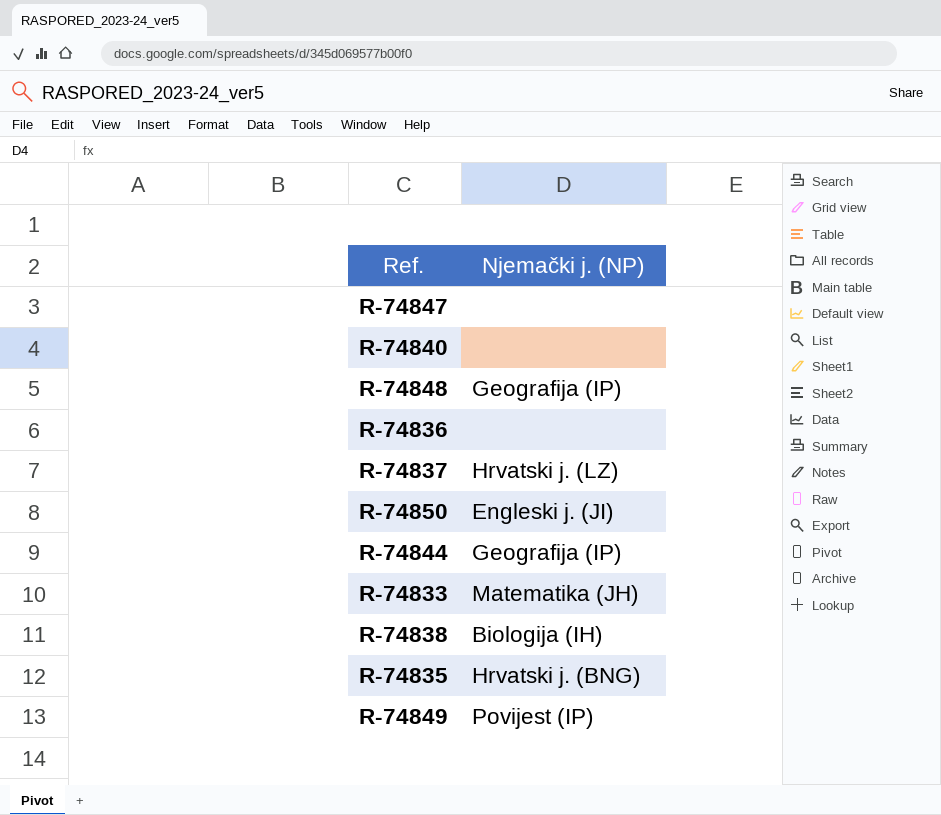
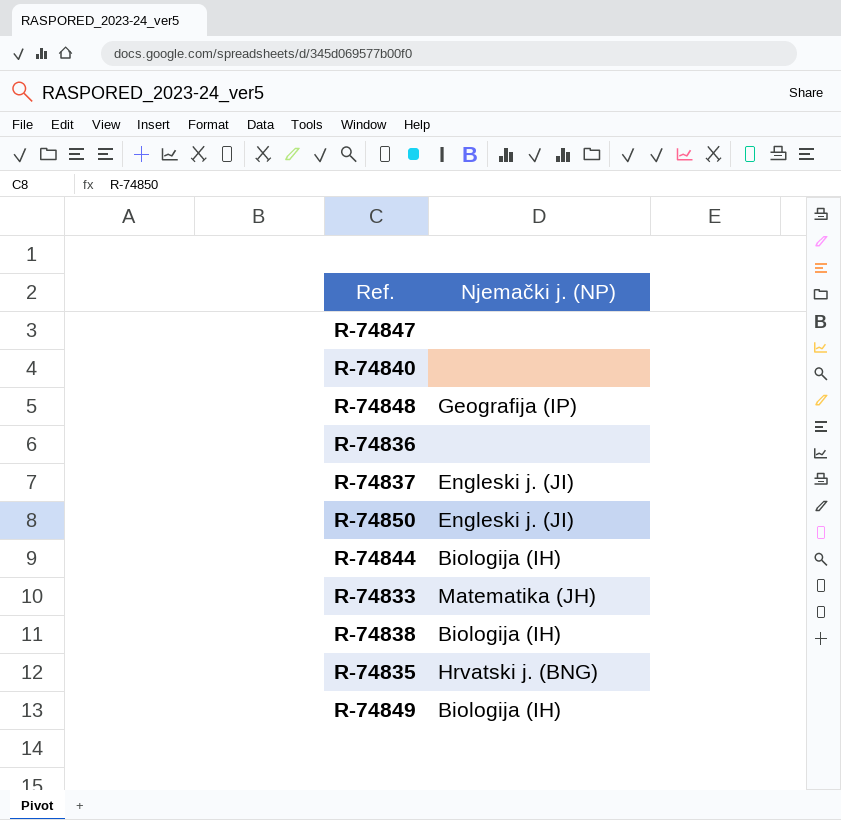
R-74837 | Njemački j. (NP): Hrvatski j. (LZ) -> Engleski j. (JI)
R-74844 | Njemački j. (NP): Geografija (IP) -> Biologija (IH)
R-74849 | Njemački j. (NP): Povijest (IP) -> Biologija (IH)

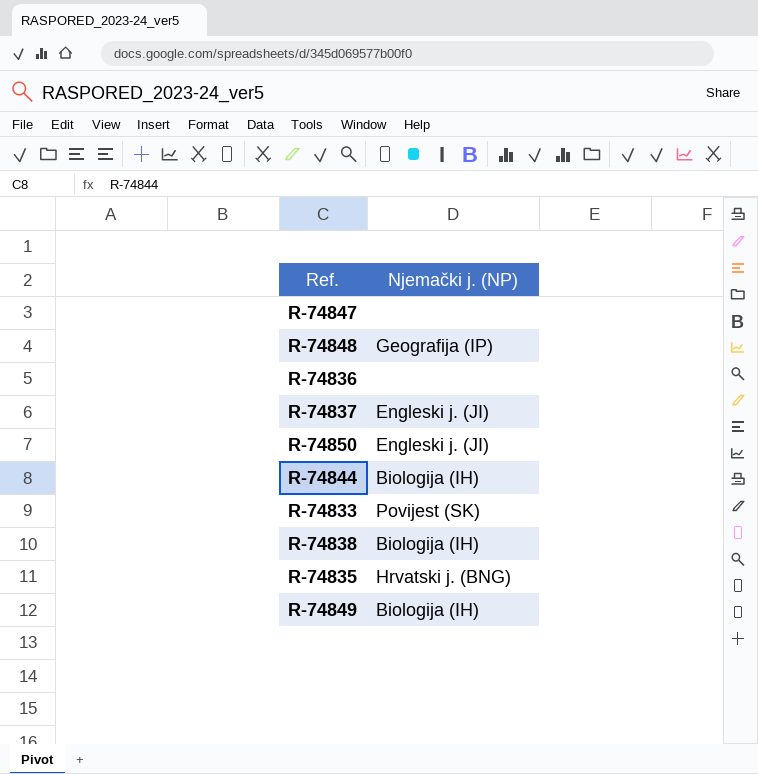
row R-74840: none -> none
R-74833 | Njemački j. (NP): Matematika (JH) -> Povijest (SK)

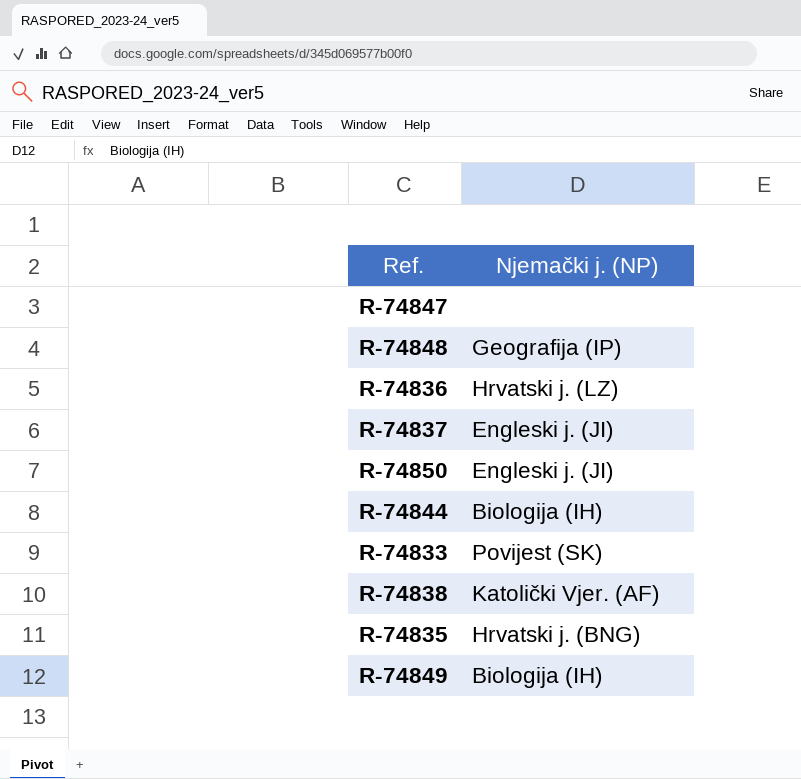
R-74836 | Njemački j. (NP): none -> Hrvatski j. (LZ)
R-74838 | Njemački j. (NP): Biologija (IH) -> Katolički Vjer. (AF)

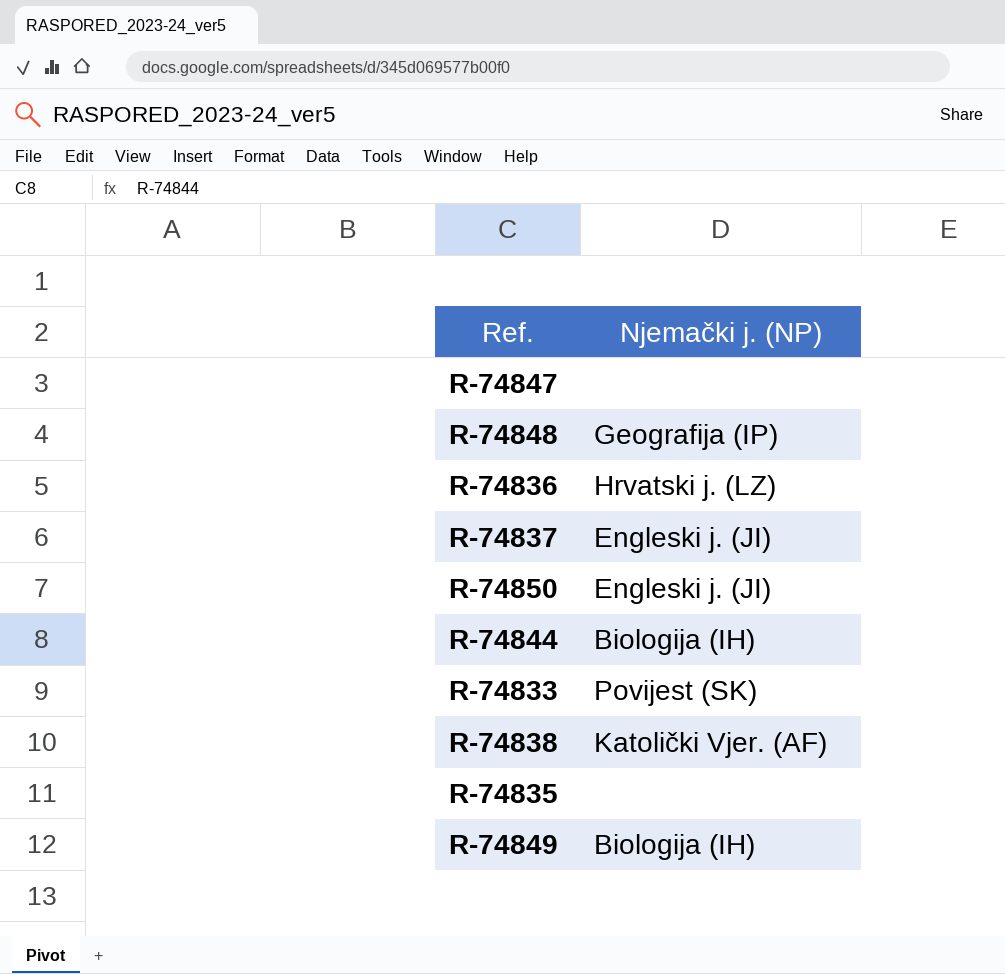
R-74835 | Njemački j. (NP): Hrvatski j. (BNG) -> none

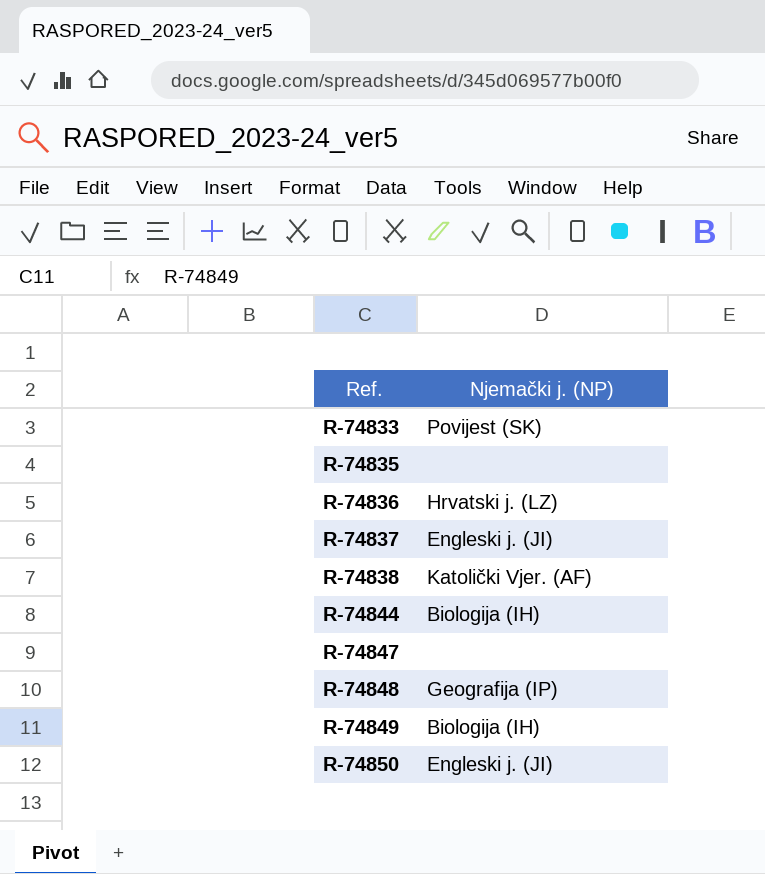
row order: none -> Ref. ascending

